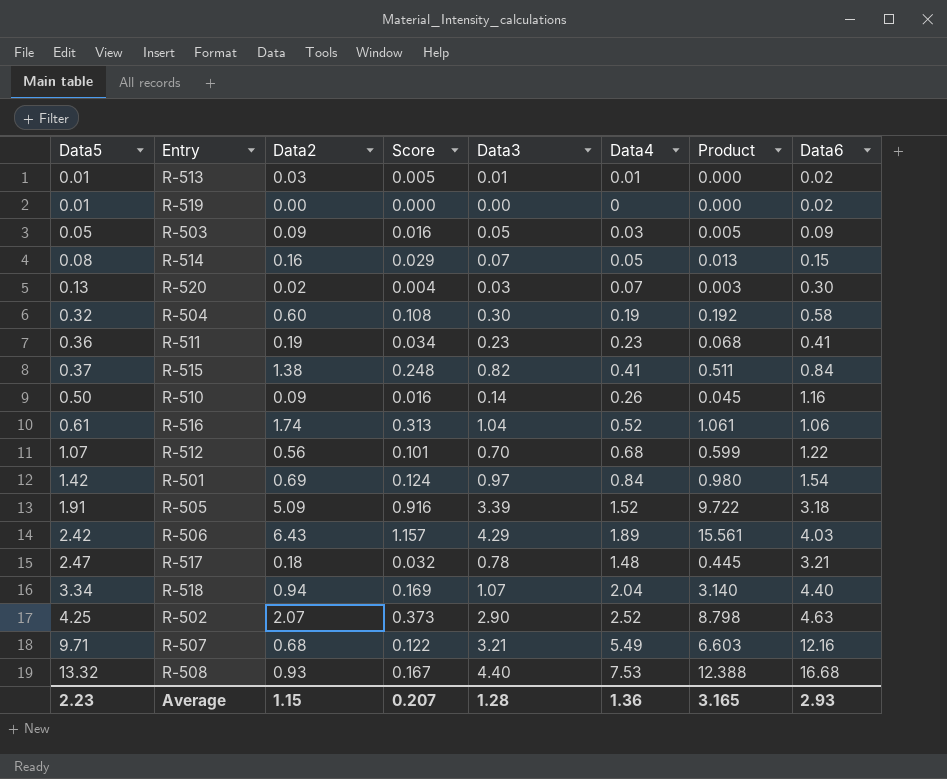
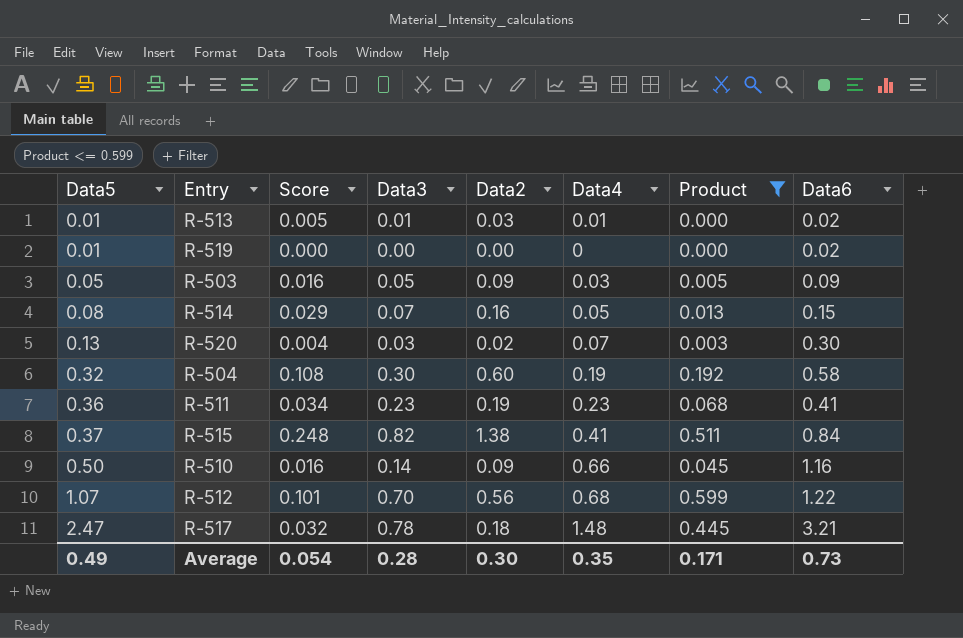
filter: none -> Product <= 0.599
column Data2 | position: 3 -> 5
R-510 | Data4: 0.26 -> 0.66
Average | Data5: 2.23 -> 0.49
Average | Score: 0.207 -> 0.054
Average | Data3: 1.28 -> 0.28
Average | Data2: 1.15 -> 0.30
Average | Data4: 1.36 -> 0.35
Average | Product: 3.165 -> 0.171
Average | Data6: 2.93 -> 0.73

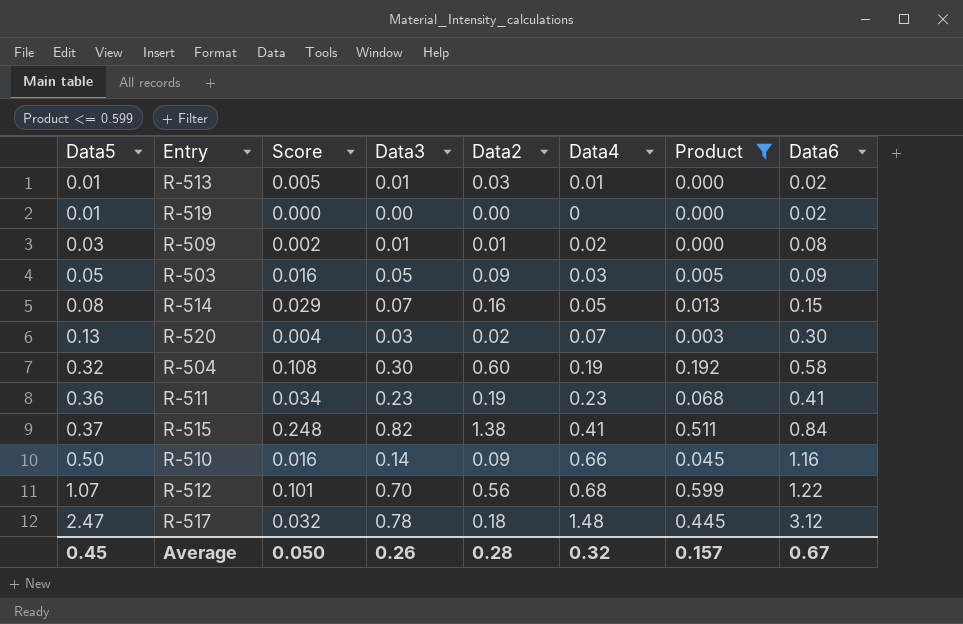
row R-509: none -> 0.03 | 0.002 | 0.01 | 0.01 | 0.02 | 0.000 | 0.08
R-517 | Data6: 3.21 -> 3.12
Average | Data5: 0.49 -> 0.45
Average | Score: 0.054 -> 0.050
Average | Data3: 0.28 -> 0.26
Average | Data2: 0.30 -> 0.28
Average | Data4: 0.35 -> 0.32
Average | Product: 0.171 -> 0.157
Average | Data6: 0.73 -> 0.67

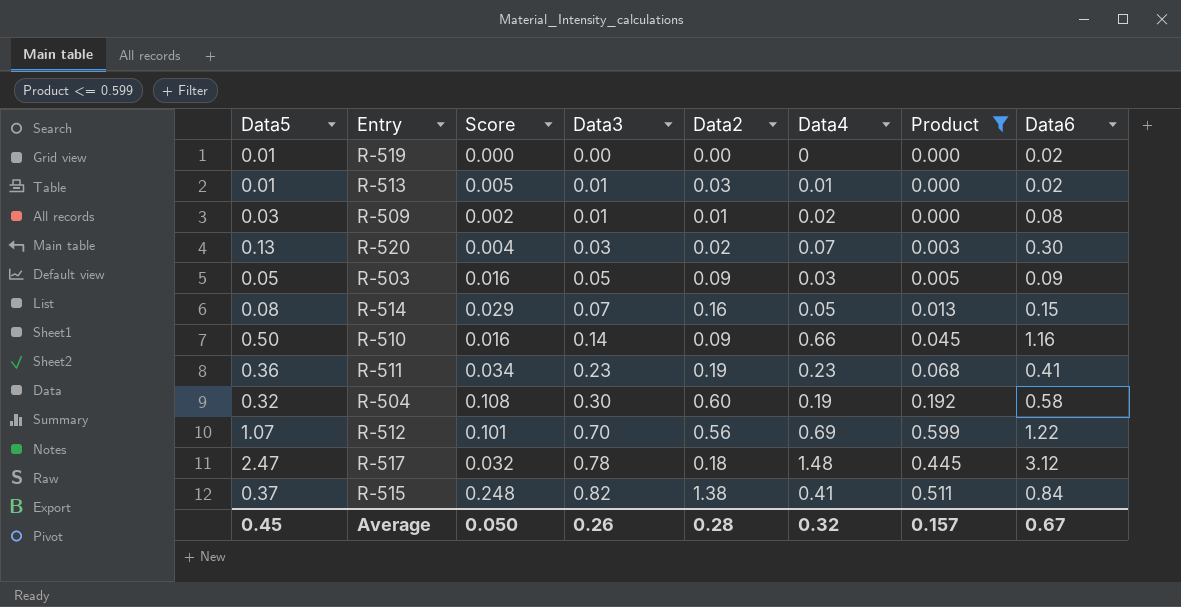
row order: Data5 ascending -> Data3 ascending
R-512 | Data4: 0.68 -> 0.69

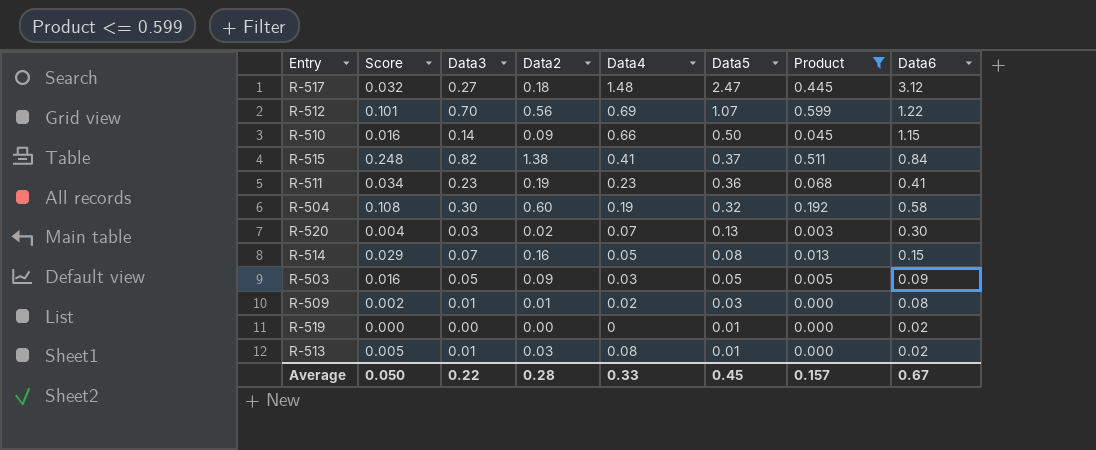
row order: Data3 ascending -> Data5 descending
column Data5 | position: 1 -> 6
R-517 | Data3: 0.78 -> 0.27
R-510 | Data6: 1.16 -> 1.15
R-513 | Data4: 0.01 -> 0.08
Average | Data3: 0.26 -> 0.22
Average | Data4: 0.32 -> 0.33

